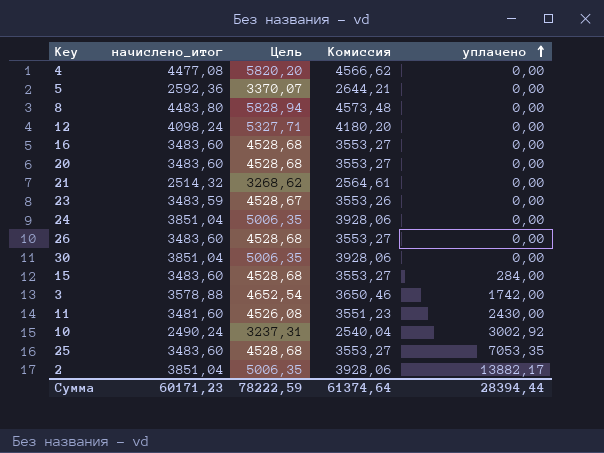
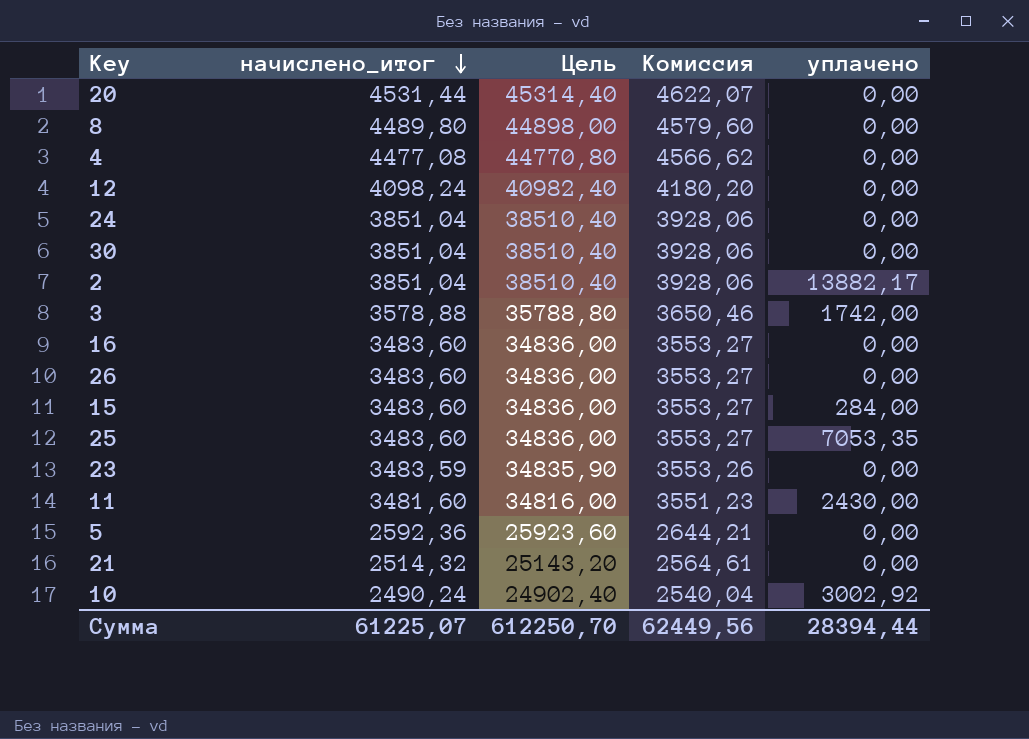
row order: уплачено ascending -> начислено_итог descending
column Цель | formula: [начислено_итог] * 1,3 -> [начислено_итог] * 10
20 | начислено_итог: 3483,60 -> 4531,44
20 | Комиссия: 3553,27 -> 4622,07
8 | начислено_итог: 4483,80 -> 4489,80
8 | Комиссия: 4573,48 -> 4579,60
Сумма | начислено_итог: 60171,23 -> 61225,07
Сумма | Цель: 78222,59 -> 612250,70
Сумма | Комиссия: 61374,64 -> 62449,56

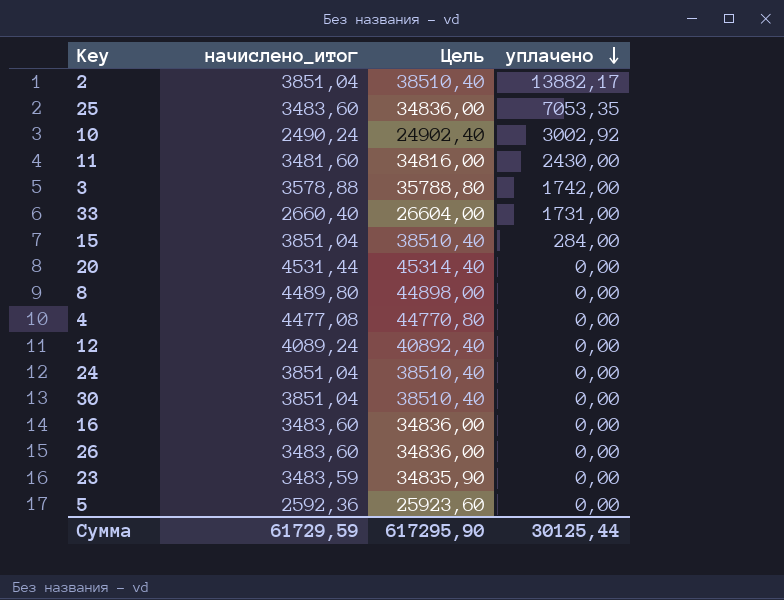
row order: начислено_итог descending -> уплачено descending
column Комиссия | formula: [начислено_итог] * 1,02 -> none
row 21: 2514,32 | 25143,20 | 2564,61 | 0,00 -> none
row 33: none -> 2660,40 | 26604,00 | 1731,00
15 | начислено_итог: 3483,60 -> 3851,04
15 | Цель: 34836,00 -> 38510,40
12 | начислено_итог: 4098,24 -> 4089,24
12 | Цель: 40982,40 -> 40892,40
Сумма | начислено_итог: 61225,07 -> 61729,59
Сумма | Цель: 612250,70 -> 617295,90
Сумма | уплачено: 28394,44 -> 30125,44

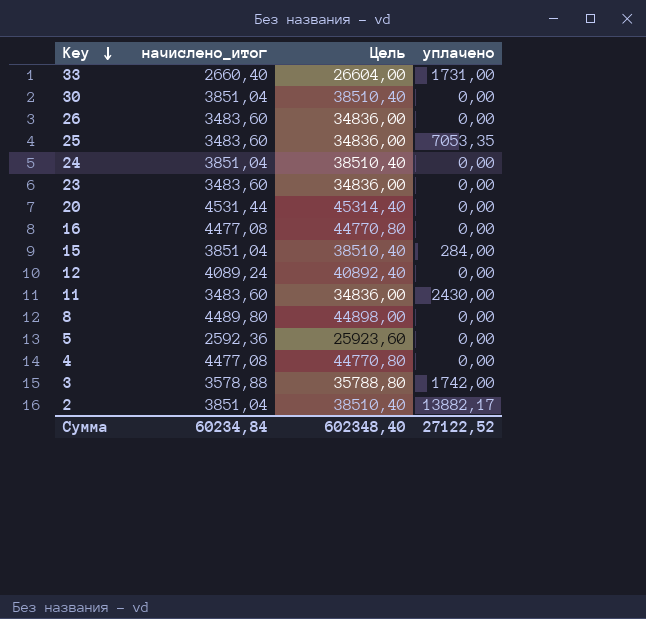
row order: уплачено descending -> Key descending
row 10: 2490,24 | 24902,40 | 3002,92 -> none
23 | начислено_итог: 3483,59 -> 3483,60
23 | Цель: 34835,90 -> 34836,00
16 | начислено_итог: 3483,60 -> 4477,08
16 | Цель: 34836,00 -> 44770,80
11 | начислено_итог: 3481,60 -> 3483,60
11 | Цель: 34816,00 -> 34836,00
Сумма | начислено_итог: 61729,59 -> 60234,84
Сумма | Цель: 617295,90 -> 602348,40
Сумма | уплачено: 30125,44 -> 27122,52

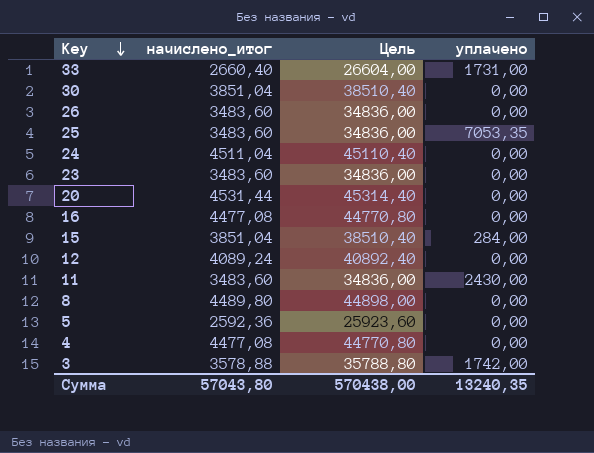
row 2: 3851,04 | 38510,40 | 13882,17 -> none
24 | начислено_итог: 3851,04 -> 4511,04
24 | Цель: 38510,40 -> 45110,40
Сумма | начислено_итог: 60234,84 -> 57043,80
Сумма | Цель: 602348,40 -> 570438,00
Сумма | уплачено: 27122,52 -> 13240,35

